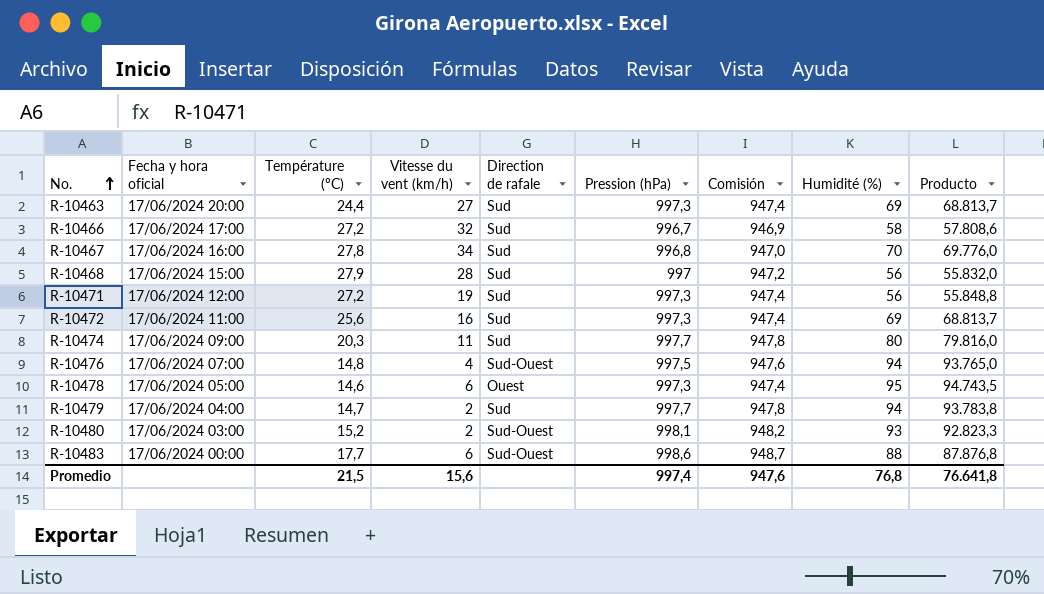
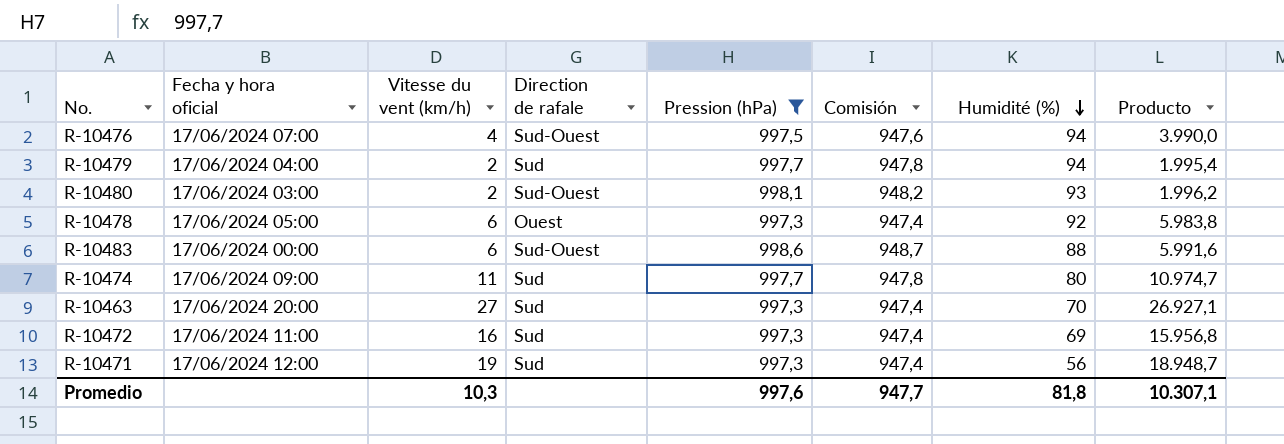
filter: none -> Pression (hPa) >= 997,3
row order: No. ascending -> Humidité (%) descending
column Température (ºC) | position: 3 -> none
column Producto | formula: [Pression (hPa)] * [Humidité (%)] -> [Vitesse du vent (km/h)] * [Pression (hPa)]
R-10478 | Humidité (%): 95 -> 92
R-10463 | Humidité (%): 69 -> 70
Promedio | Vitesse du vent (km/h): 15,6 -> 10,3
Promedio | Pression (hPa): 997,4 -> 997,6
Promedio | Comisión: 947,6 -> 947,7
Promedio | Humidité (%): 76,8 -> 81,8
Promedio | Producto: 76.641,8 -> 10.307,1

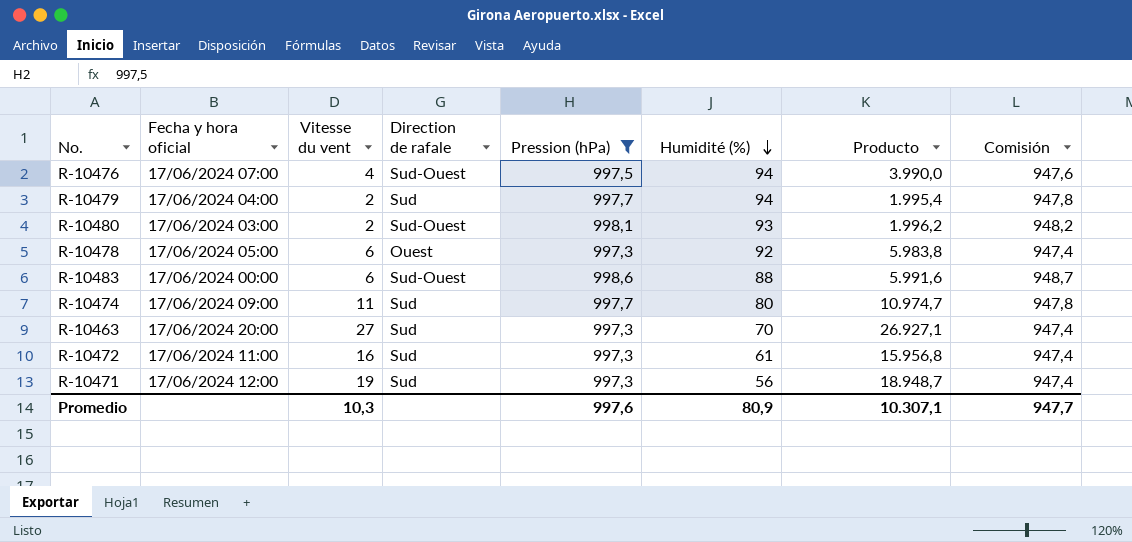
column name: Vitesse du vent (km/h) -> Vitesse du vent
column Comisión | position: 6 -> 8
R-10472 | Humidité (%): 69 -> 61
Promedio | Humidité (%): 81,8 -> 80,9

